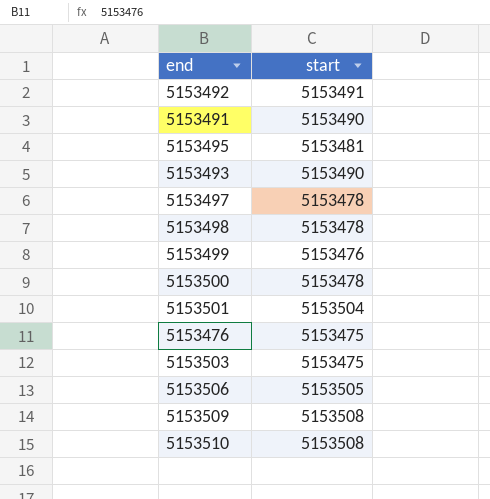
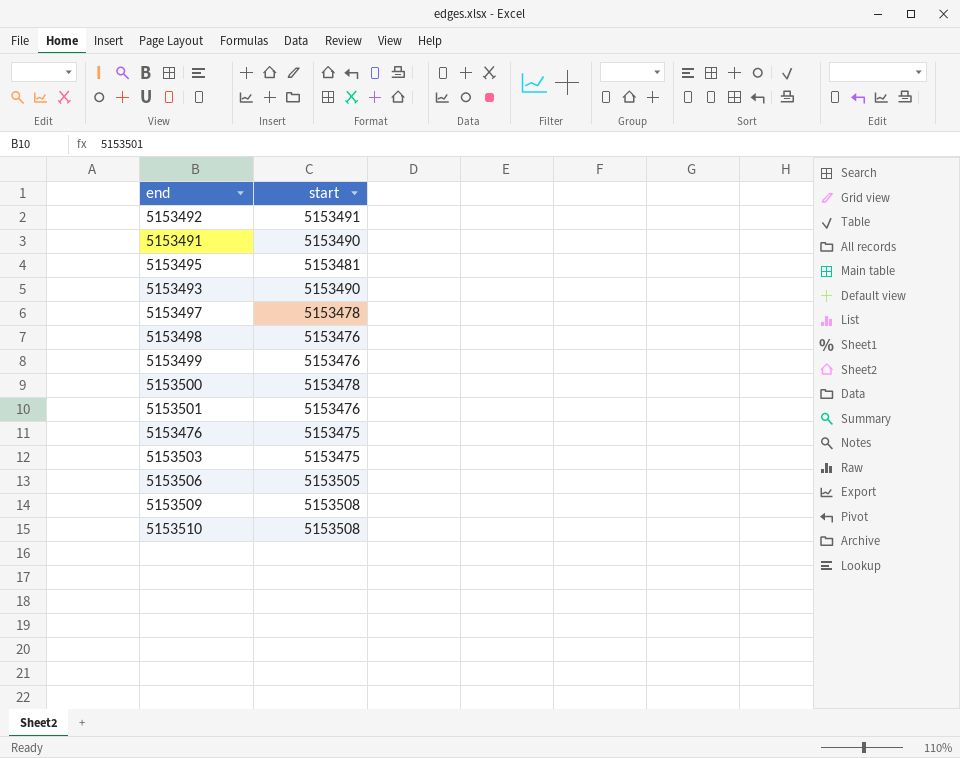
5153498 | start: 5153478 -> 5153476
5153501 | start: 5153504 -> 5153476

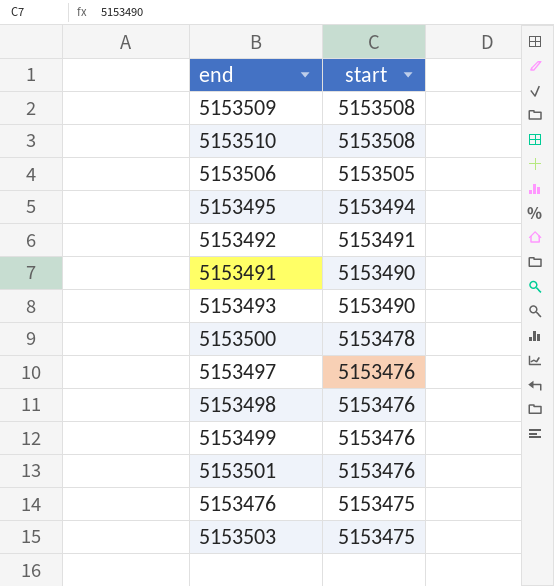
row order: none -> start descending
5153495 | start: 5153481 -> 5153494
5153497 | start: 5153478 -> 5153476

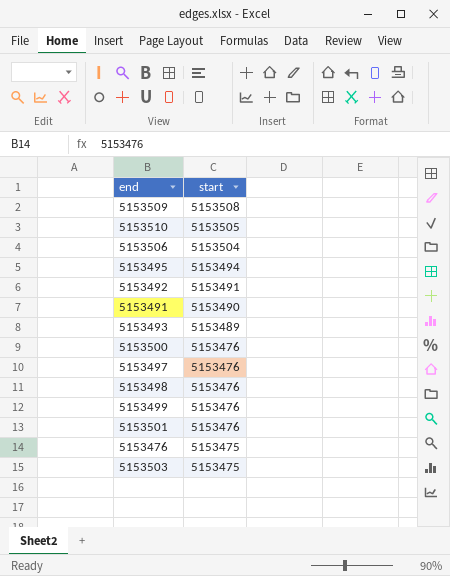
5153510 | start: 5153508 -> 5153505
5153506 | start: 5153505 -> 5153504
5153493 | start: 5153490 -> 5153489
5153500 | start: 5153478 -> 5153476

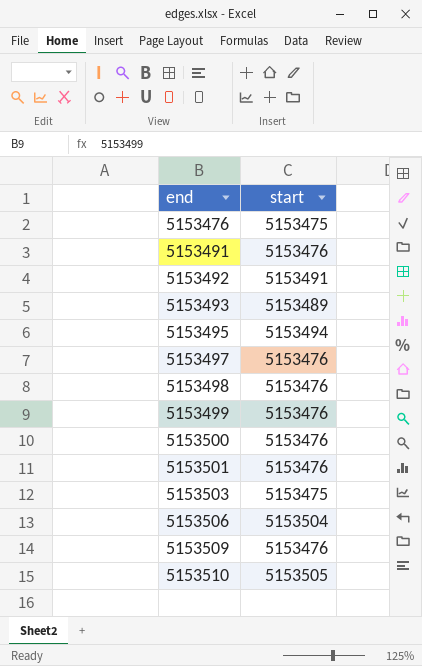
row order: start descending -> end ascending
5153491 | start: 5153490 -> 5153476
5153509 | start: 5153508 -> 5153476

